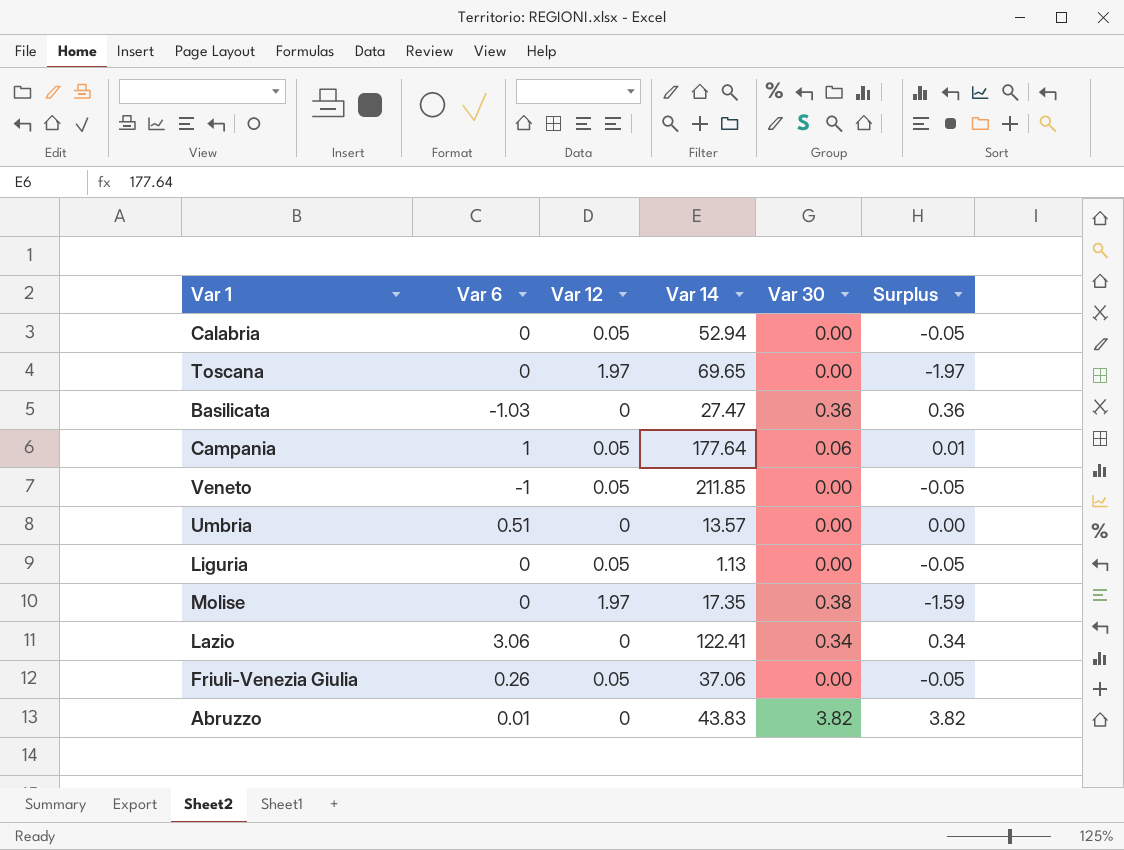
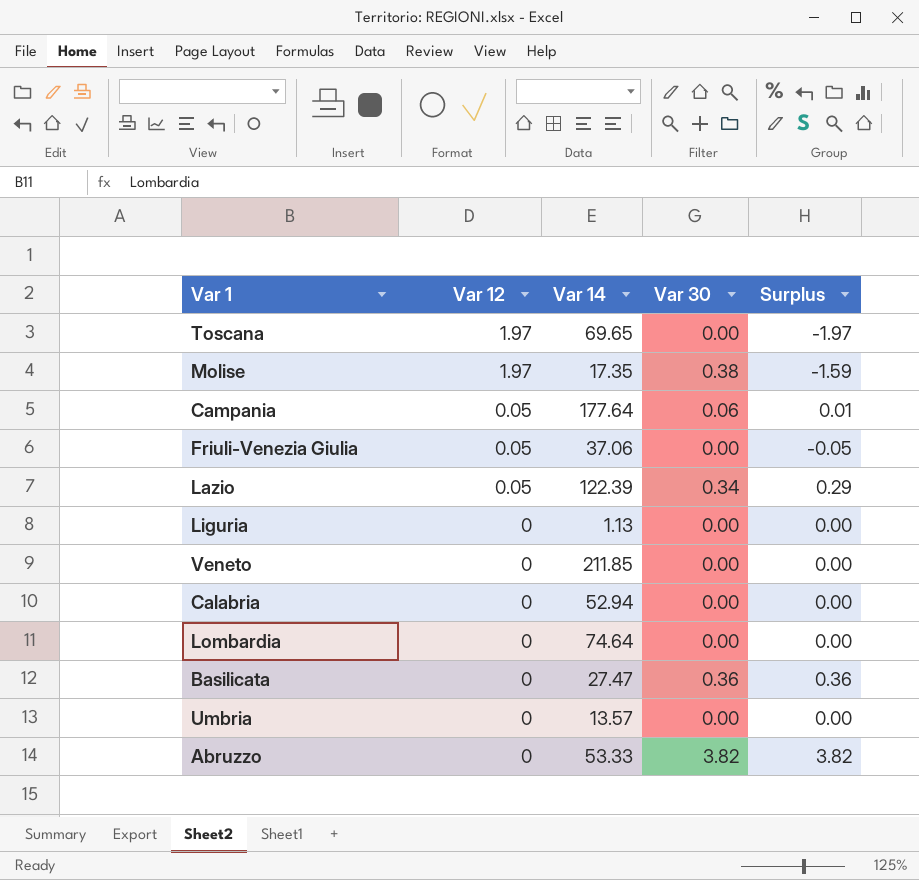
row order: none -> Var 12 descending
column Var 6 | position: 2 -> none
Lazio | Var 12: 0 -> 0.05
Lazio | Var 14: 122.41 -> 122.39
Lazio | Surplus: 0.34 -> 0.29
Liguria | Var 12: 0.05 -> 0
Liguria | Surplus: -0.05 -> 0.00
Veneto | Var 12: 0.05 -> 0
Veneto | Surplus: -0.05 -> 0.00
Calabria | Var 12: 0.05 -> 0
Calabria | Surplus: -0.05 -> 0.00
row Lombardia: none -> 0 | 74.64 | 0.00 | 0.00
Abruzzo | Var 14: 43.83 -> 53.33

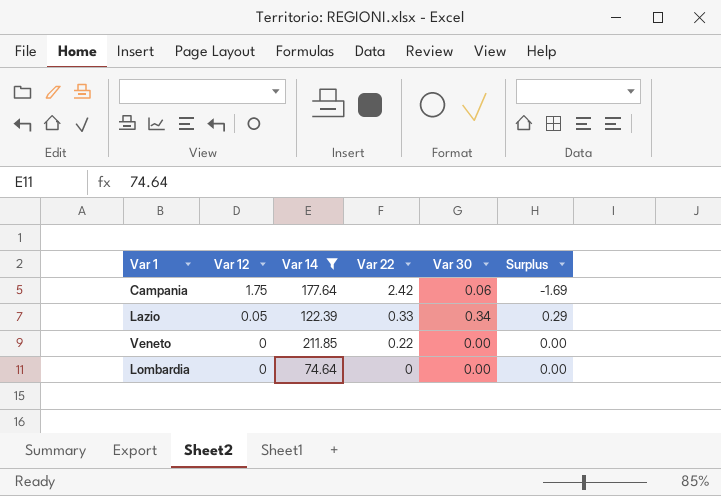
filter: none -> Var 14 >= 74.64
column Var 22 | position: none -> 4
Campania | Var 12: 0.05 -> 1.75
Campania | Surplus: 0.01 -> -1.69

